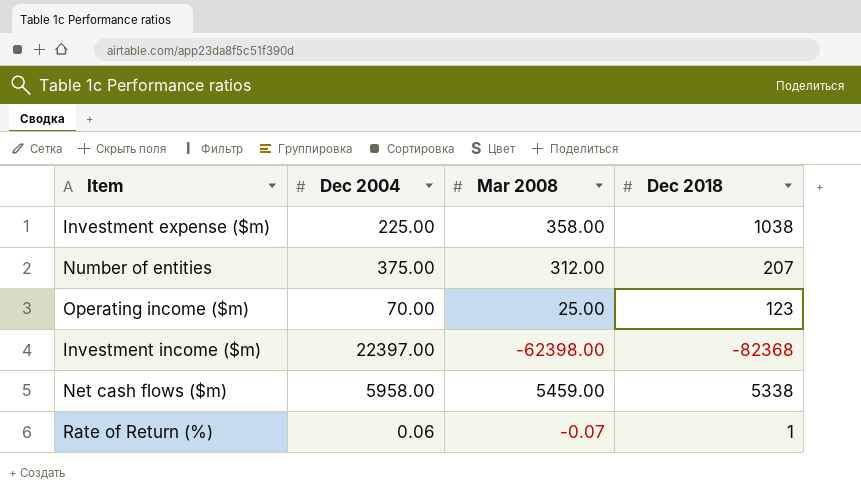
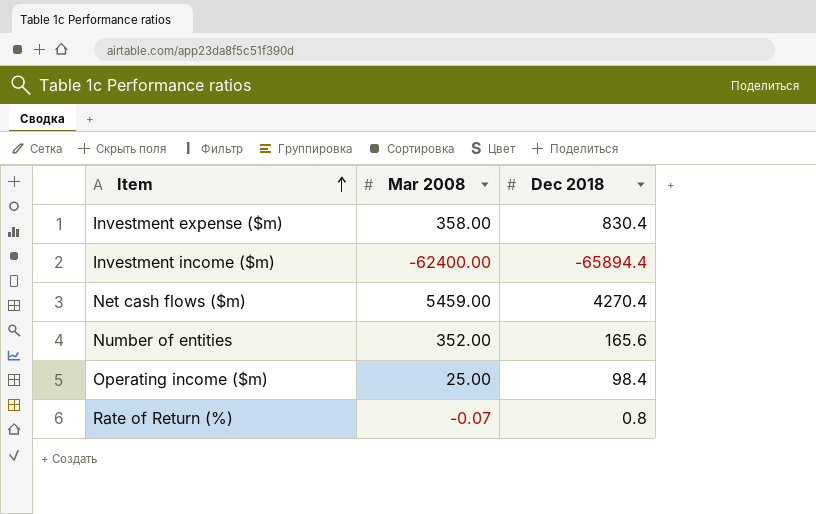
row order: none -> Item ascending
column Dec 2004 | position: 2 -> none
Investment expense ($m) | Dec 2018: 1038 -> 830.4
Investment income ($m) | Mar 2008: -62398.00 -> -62400.00
Investment income ($m) | Dec 2018: -82368 -> -65894.4
Net cash flows ($m) | Dec 2018: 5338 -> 4270.4
Number of entities | Mar 2008: 312.00 -> 352.00
Number of entities | Dec 2018: 207 -> 165.6
Operating income ($m) | Dec 2018: 123 -> 98.4
Rate of Return (%) | Dec 2018: 1 -> 0.8

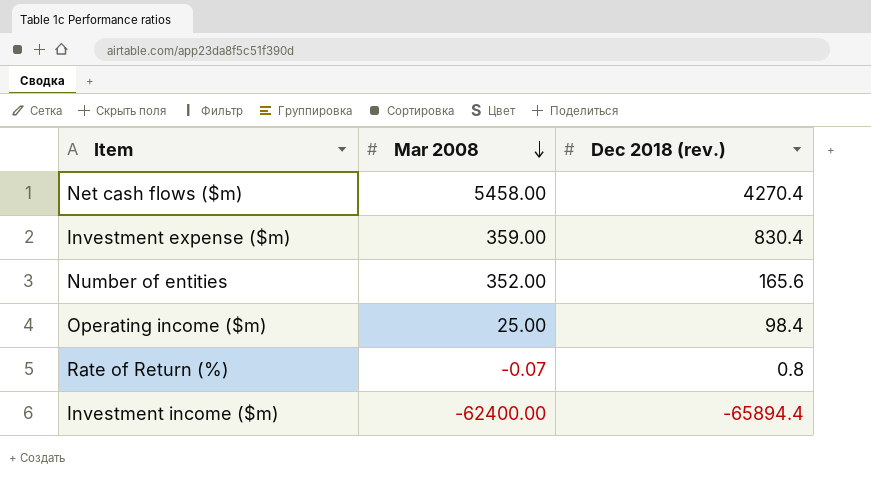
row order: Item ascending -> Mar 2008 descending
column name: Dec 2018 -> Dec 2018 (rev.)
Net cash flows ($m) | Mar 2008: 5459.00 -> 5458.00
Investment expense ($m) | Mar 2008: 358.00 -> 359.00

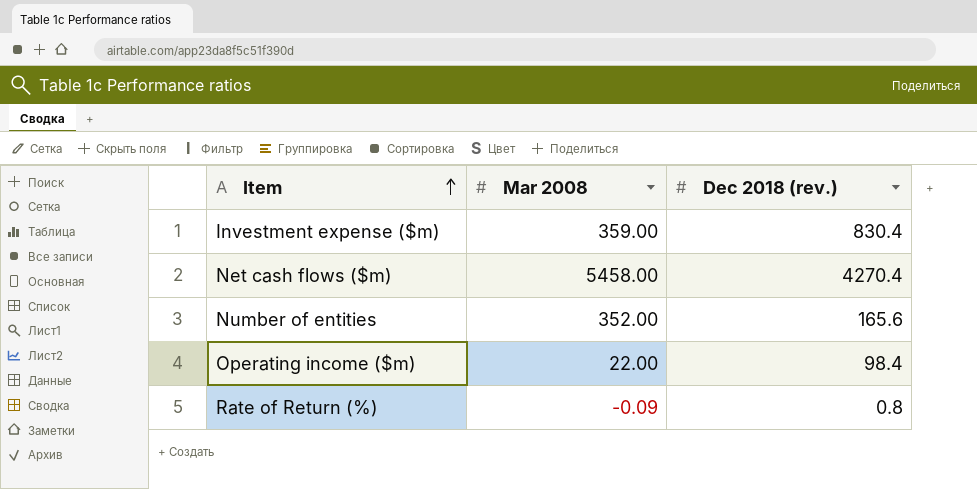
row order: Mar 2008 descending -> Item ascending
row Investment income ($m): -62400.00 | -65894.4 -> none
Operating income ($m) | Mar 2008: 25.00 -> 22.00
Rate of Return (%) | Mar 2008: -0.07 -> -0.09

